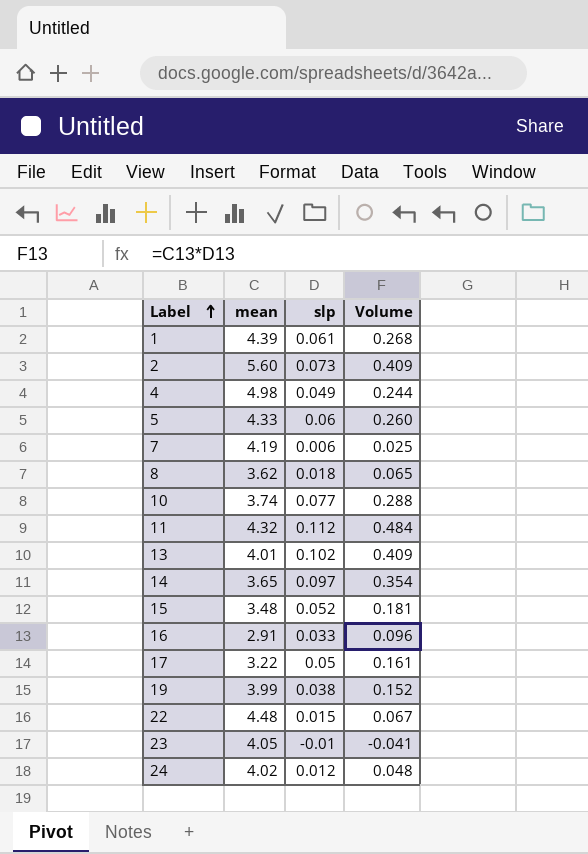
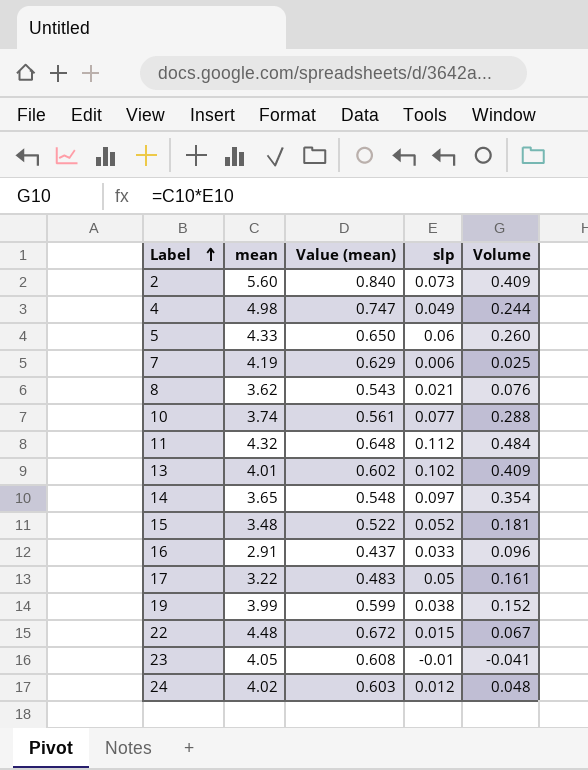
column Value (mean) | formula: none -> [mean] * 0.15
row 1: 4.39 | 0.061 | 0.268 -> none
8 | slp: 0.018 -> 0.021
8 | Volume: 0.065 -> 0.076

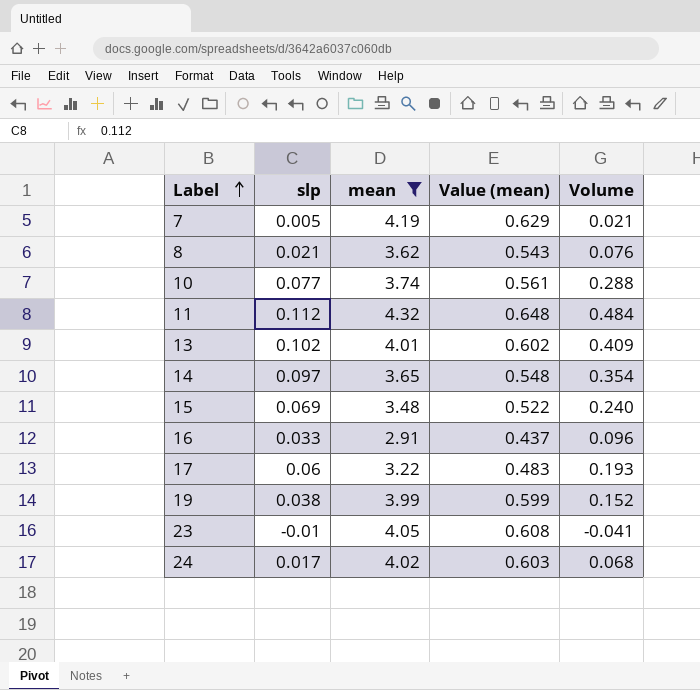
filter: none -> mean <= 4.32
column slp | position: 4 -> 2
7 | slp: 0.006 -> 0.005
7 | Volume: 0.025 -> 0.021
15 | slp: 0.052 -> 0.069
15 | Volume: 0.181 -> 0.240
17 | slp: 0.05 -> 0.06
17 | Volume: 0.161 -> 0.193
24 | slp: 0.012 -> 0.017
24 | Volume: 0.048 -> 0.068

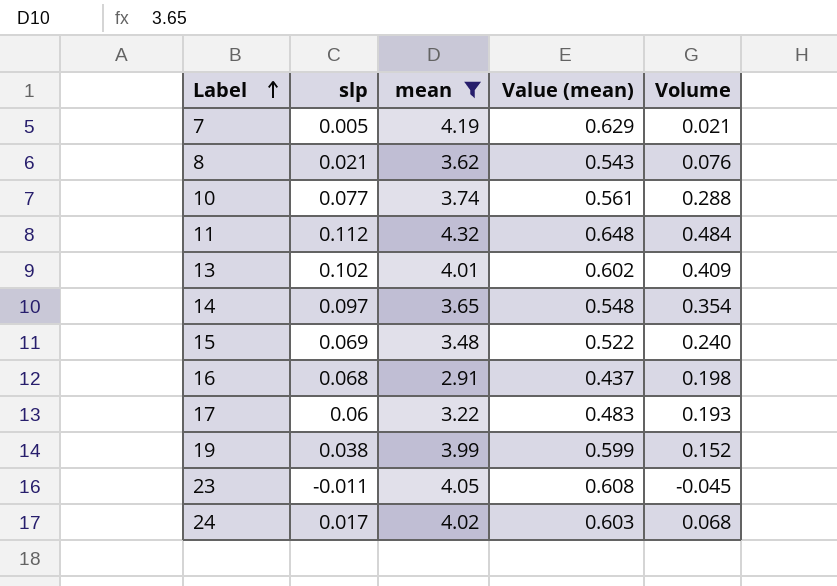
16 | slp: 0.033 -> 0.068
16 | Volume: 0.096 -> 0.198
23 | slp: -0.01 -> -0.011
23 | Volume: -0.041 -> -0.045

